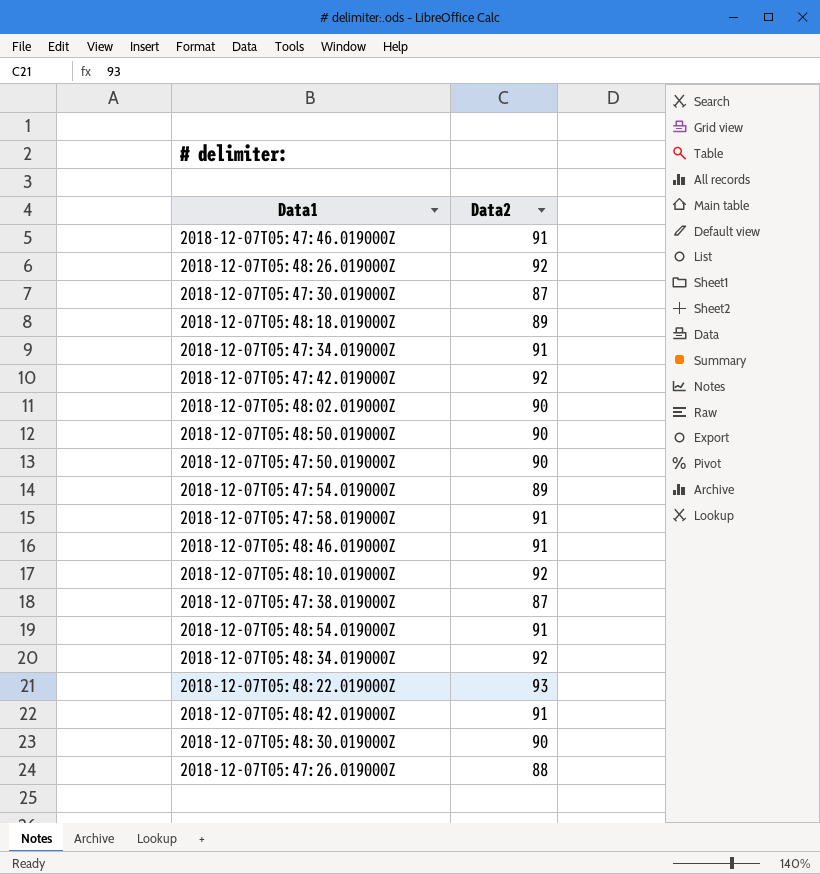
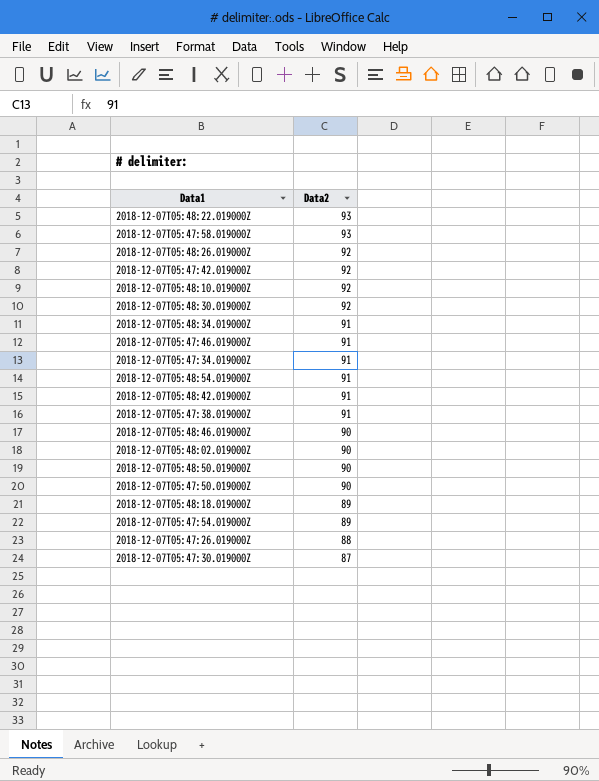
row order: none -> Data2 descending
2018-12-07T05:47:58.019000Z | Data2: 91 -> 93
2018-12-07T05:48:30.019000Z | Data2: 90 -> 92
2018-12-07T05:48:34.019000Z | Data2: 92 -> 91
2018-12-07T05:47:38.019000Z | Data2: 87 -> 91
2018-12-07T05:48:46.019000Z | Data2: 91 -> 90

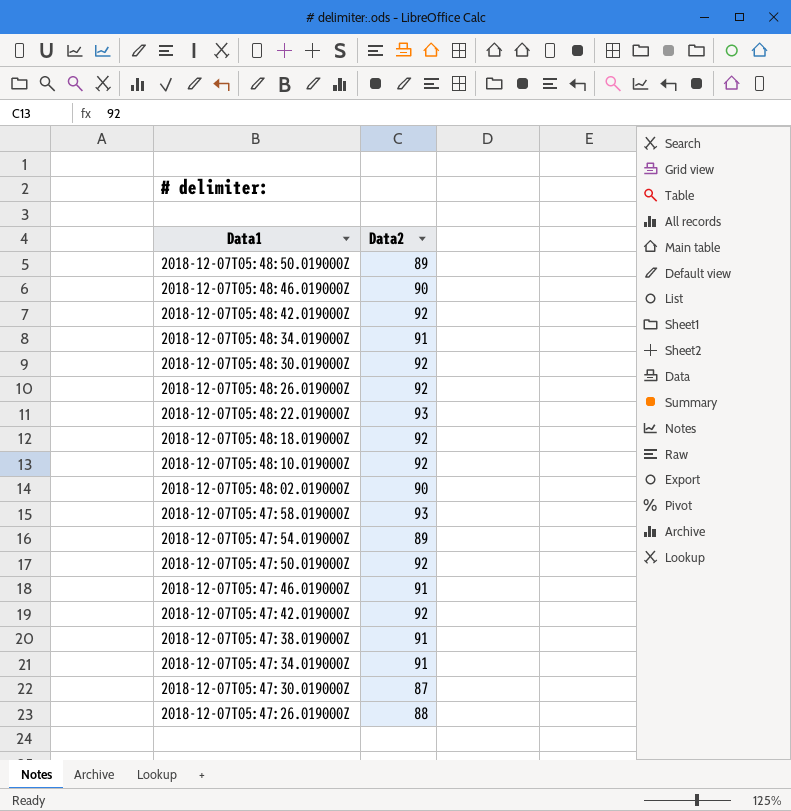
row order: Data2 descending -> Data1 descending
row 2018-12-07T05:48:54.019000Z: 91 -> none
2018-12-07T05:48:50.019000Z | Data2: 90 -> 89
2018-12-07T05:48:42.019000Z | Data2: 91 -> 92
2018-12-07T05:48:18.019000Z | Data2: 89 -> 92
2018-12-07T05:47:50.019000Z | Data2: 90 -> 92

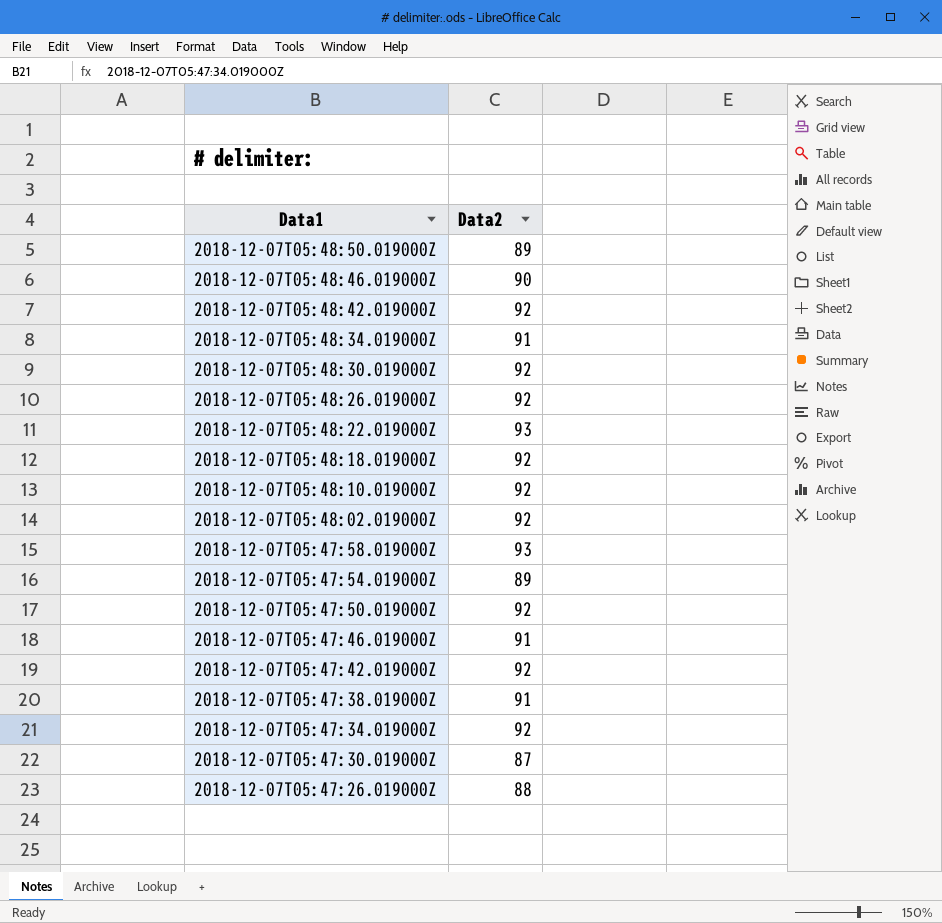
2018-12-07T05:48:02.019000Z | Data2: 90 -> 92
2018-12-07T05:47:34.019000Z | Data2: 91 -> 92

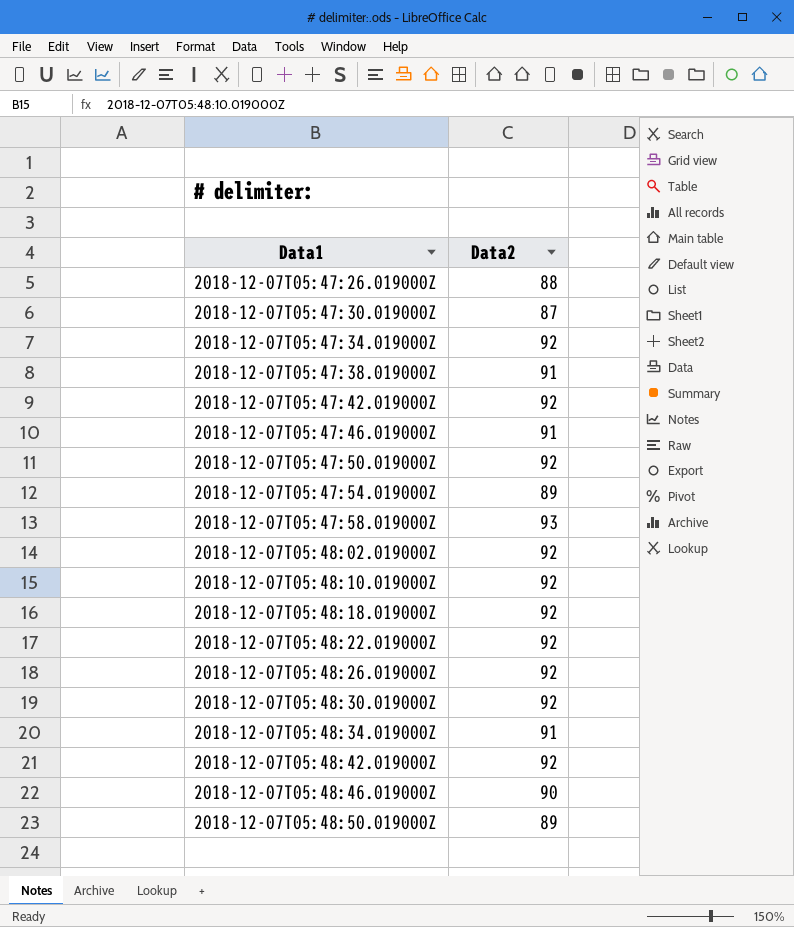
row order: Data1 descending -> Data1 ascending
2018-12-07T05:48:22.019000Z | Data2: 93 -> 92

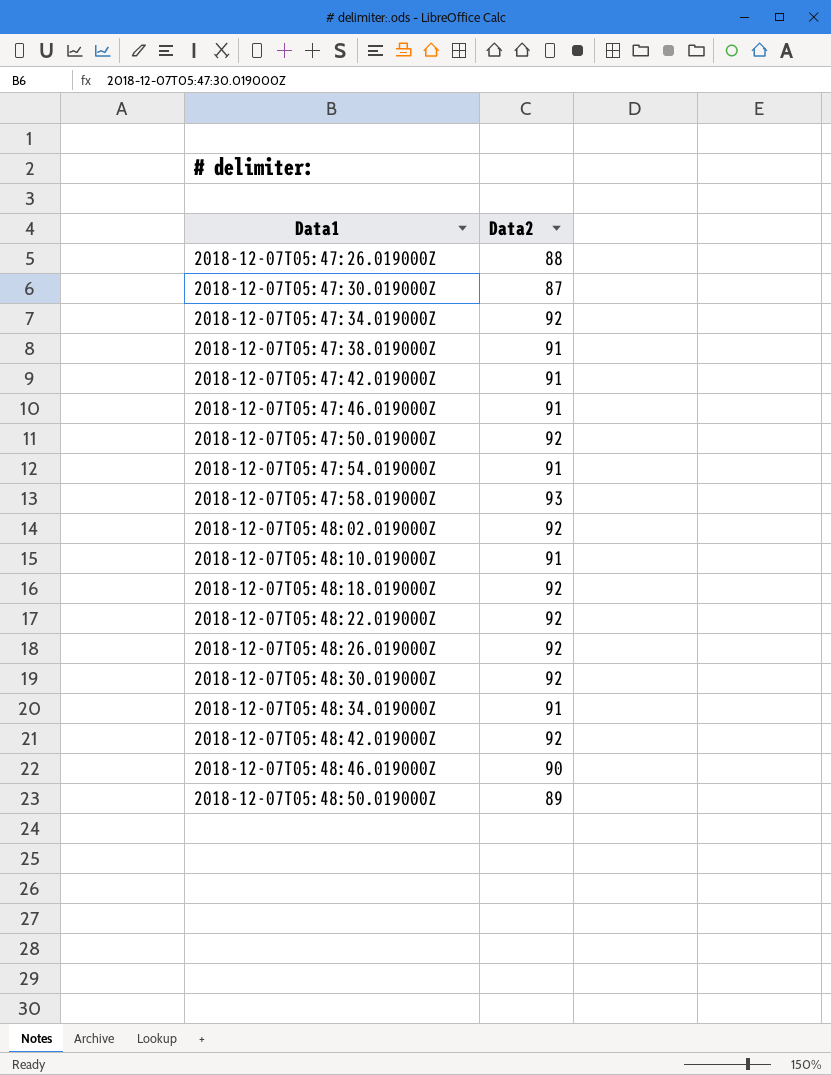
2018-12-07T05:47:42.019000Z | Data2: 92 -> 91
2018-12-07T05:47:54.019000Z | Data2: 89 -> 91
2018-12-07T05:48:10.019000Z | Data2: 92 -> 91

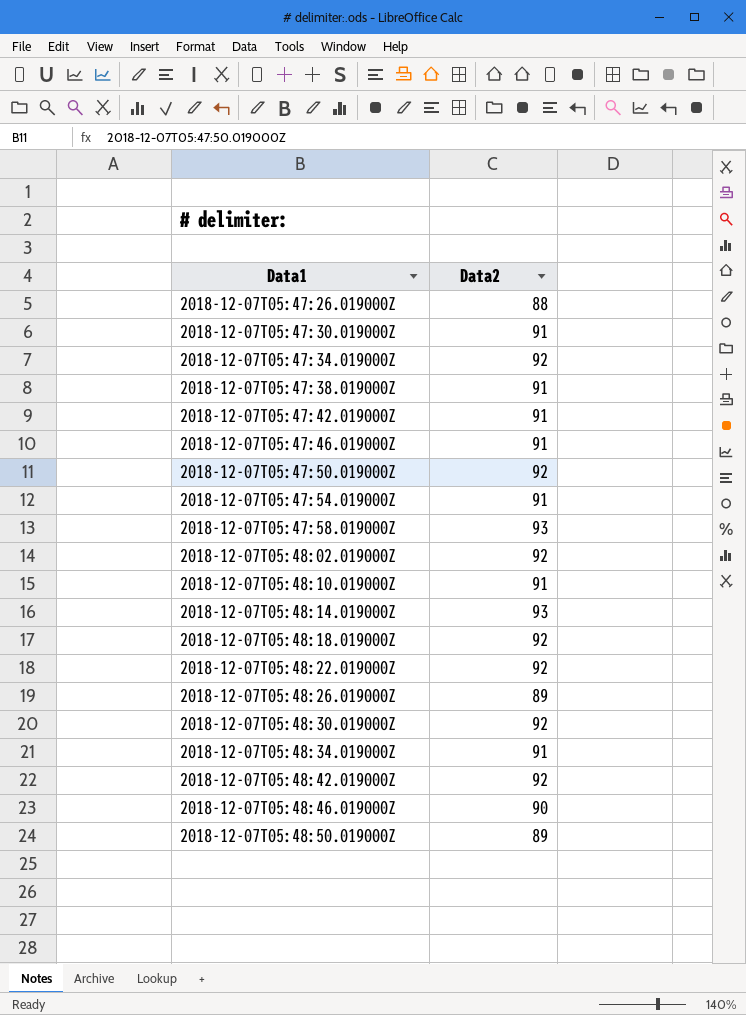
2018-12-07T05:47:30.019000Z | Data2: 87 -> 91
row 2018-12-07T05:48:14.019000Z: none -> 93
2018-12-07T05:48:26.019000Z | Data2: 92 -> 89

